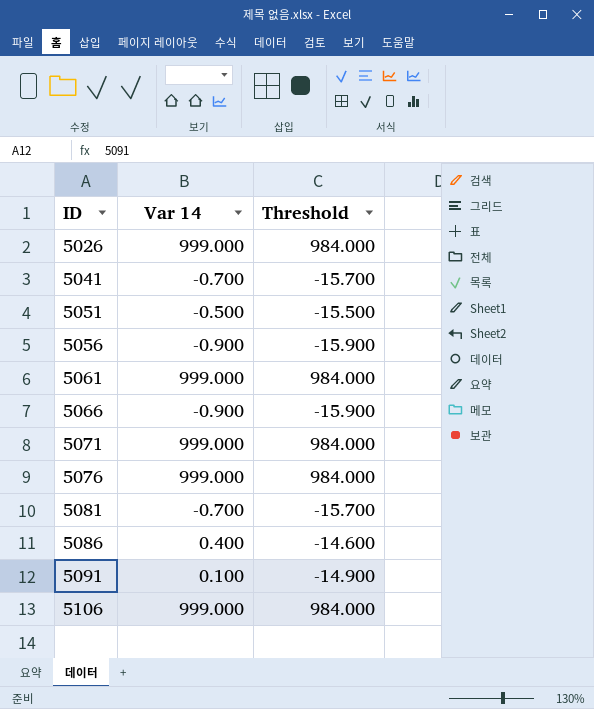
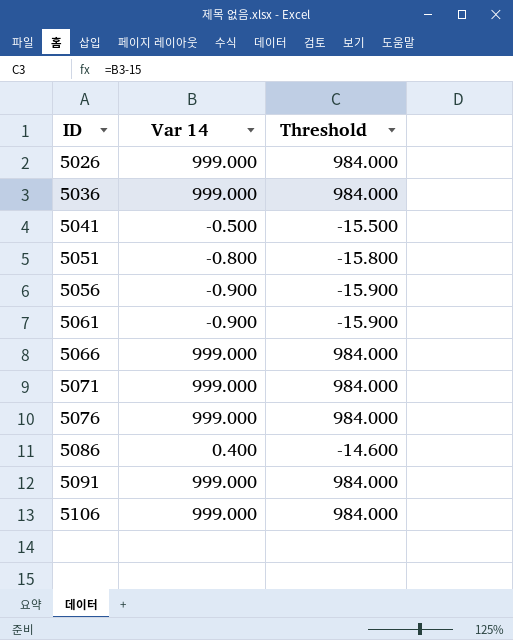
row 5081: -0.700 | -15.700 -> none
row 5036: none -> 999.000 | 984.000
5041 | Var 14: -0.700 -> -0.500
5041 | Threshold: -15.700 -> -15.500
5051 | Var 14: -0.500 -> -0.800
5051 | Threshold: -15.500 -> -15.800
5061 | Var 14: 999.000 -> -0.900
5061 | Threshold: 984.000 -> -15.900
5066 | Var 14: -0.900 -> 999.000
5066 | Threshold: -15.900 -> 984.000
5091 | Var 14: 0.100 -> 999.000
5091 | Threshold: -14.900 -> 984.000

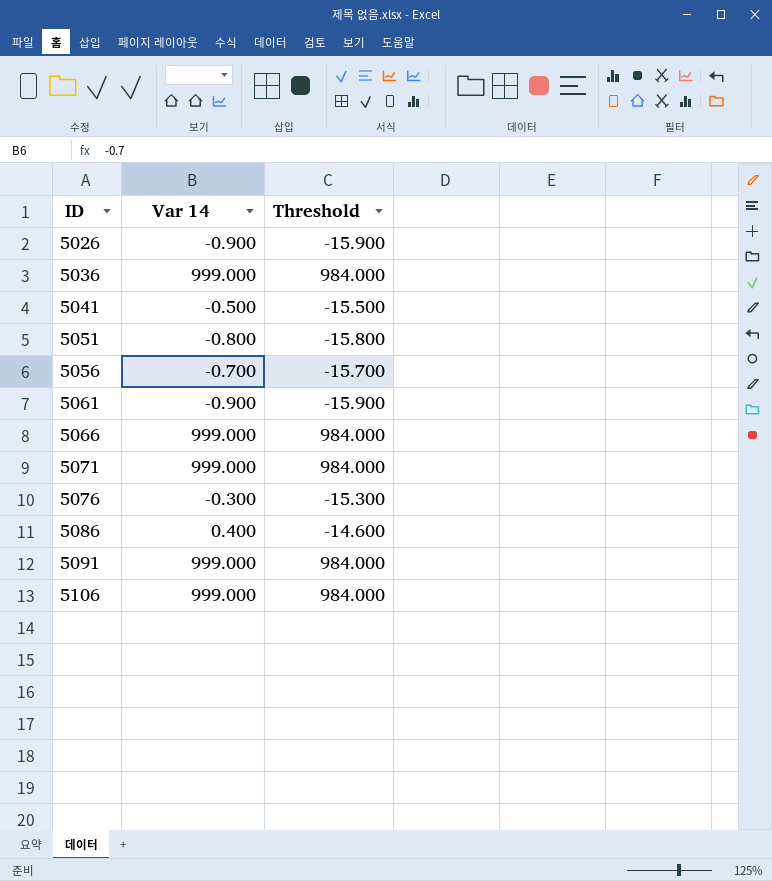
5026 | Var 14: 999.000 -> -0.900
5026 | Threshold: 984.000 -> -15.900
5056 | Var 14: -0.900 -> -0.700
5056 | Threshold: -15.900 -> -15.700
5076 | Var 14: 999.000 -> -0.300
5076 | Threshold: 984.000 -> -15.300

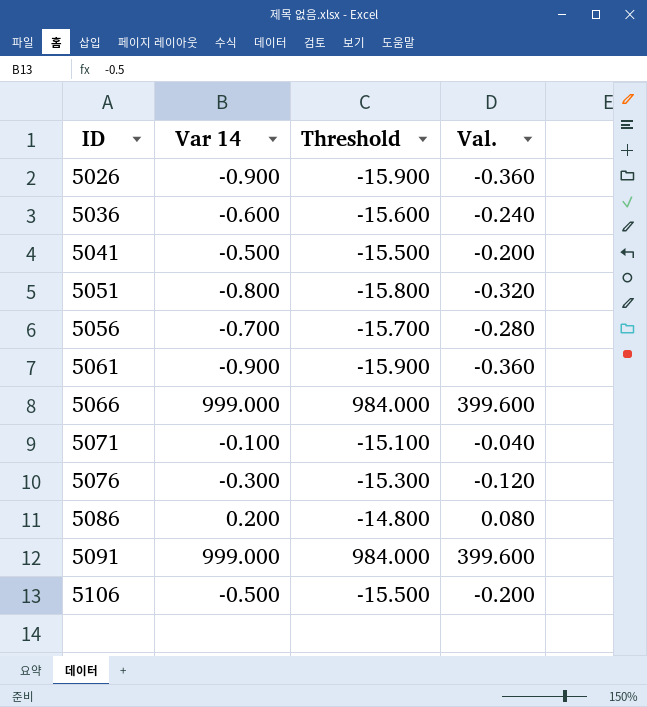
column Val. | formula: none -> [Var 14] * 0.4
5036 | Var 14: 999.000 -> -0.600
5036 | Threshold: 984.000 -> -15.600
5071 | Var 14: 999.000 -> -0.100
5071 | Threshold: 984.000 -> -15.100
5086 | Var 14: 0.400 -> 0.200
5086 | Threshold: -14.600 -> -14.800
5106 | Var 14: 999.000 -> -0.500
5106 | Threshold: 984.000 -> -15.500

